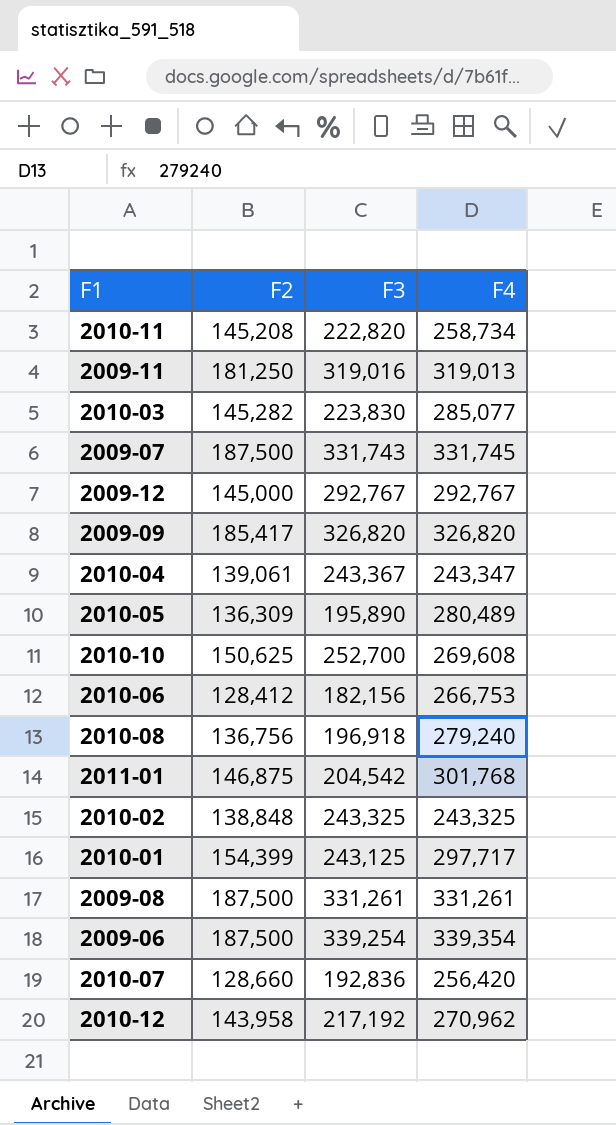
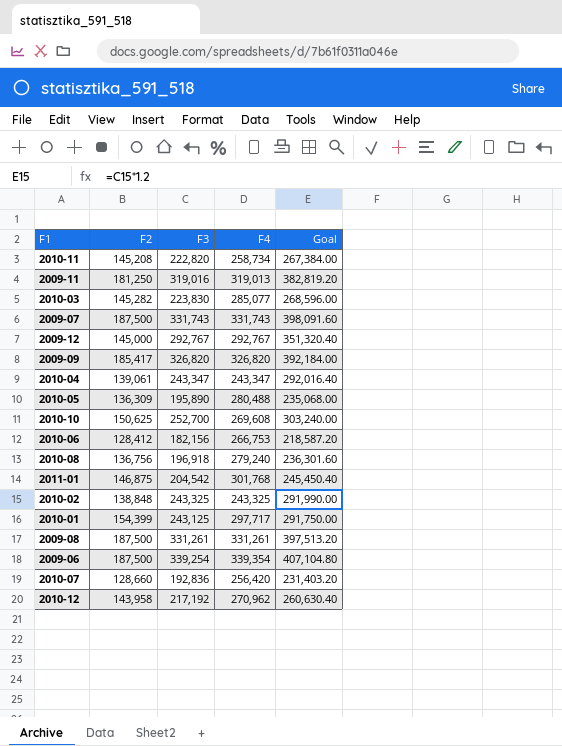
column Goal | formula: none -> [F3] * 1.2
2009-07 | F4: 331,745 -> 331,743
2010-04 | F3: 243,367 -> 243,347
2010-05 | F4: 280,489 -> 280,488

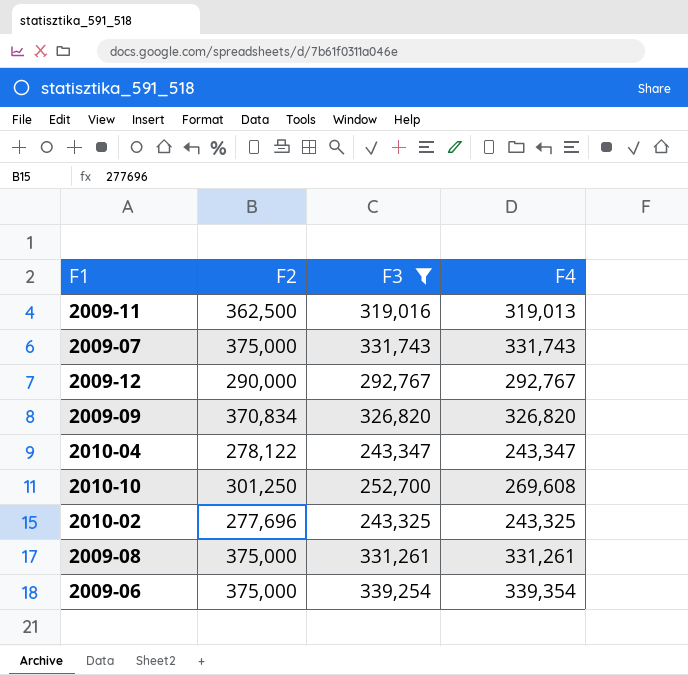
filter: none -> F3 >= 243,325
column Goal | formula: [F3] * 1.2 -> none
2009-11 | F2: 181,250 -> 362,500
2009-07 | F2: 187,500 -> 375,000
2009-12 | F2: 145,000 -> 290,000
2009-09 | F2: 185,417 -> 370,834
2010-04 | F2: 139,061 -> 278,122
2010-10 | F2: 150,625 -> 301,250
2010-02 | F2: 138,848 -> 277,696
2009-08 | F2: 187,500 -> 375,000
2009-06 | F2: 187,500 -> 375,000

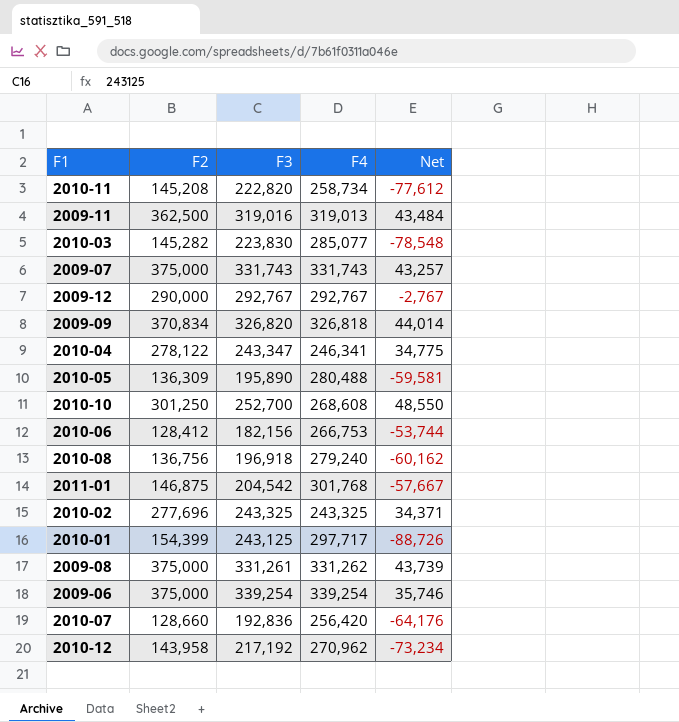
filter: F3 >= 243,325 -> none
column Net | formula: none -> [F2] - [F3]
2009-09 | F4: 326,820 -> 326,818
2010-04 | F4: 243,347 -> 246,341
2010-10 | F4: 269,608 -> 268,608
2009-08 | F4: 331,261 -> 331,262
2009-06 | F4: 339,354 -> 339,254

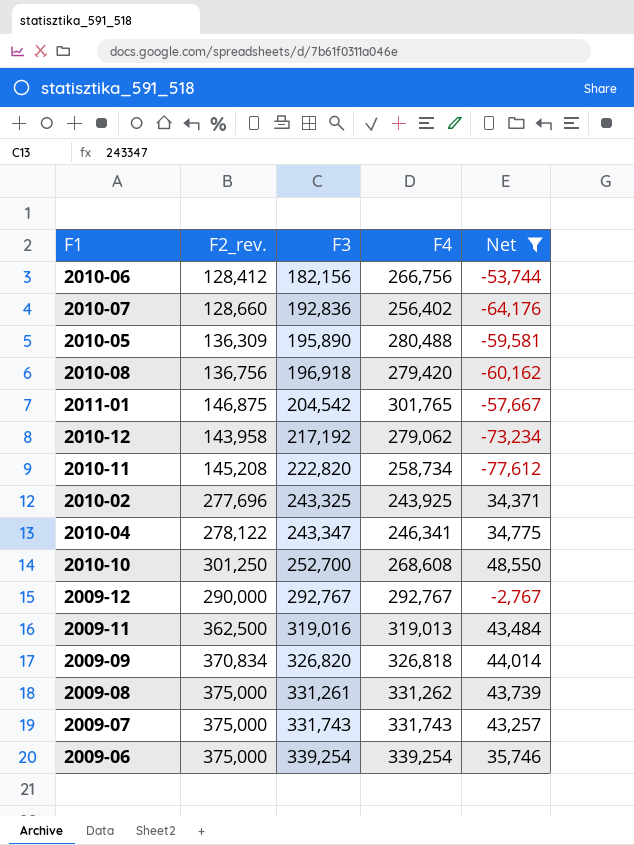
filter: none -> Net >= -77,612
row order: none -> F3 ascending
column name: F2 -> F2_rev.
2010-06 | F4: 266,753 -> 266,756
2010-07 | F4: 256,420 -> 256,402
2010-08 | F4: 279,240 -> 279,420
2011-01 | F4: 301,768 -> 301,765
2010-12 | F4: 270,962 -> 279,062
2010-02 | F4: 243,325 -> 243,925

